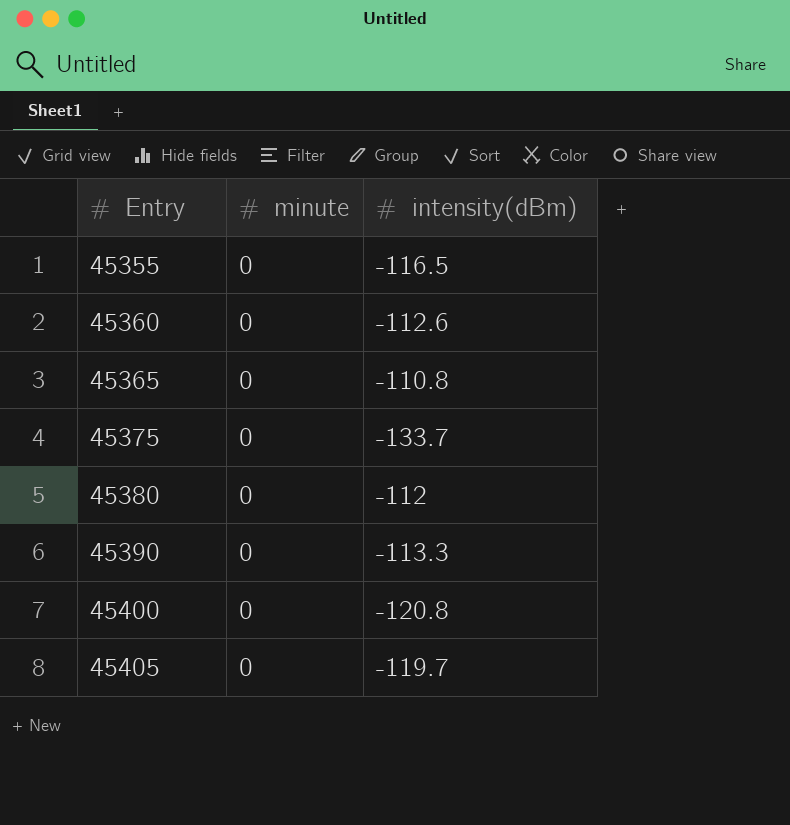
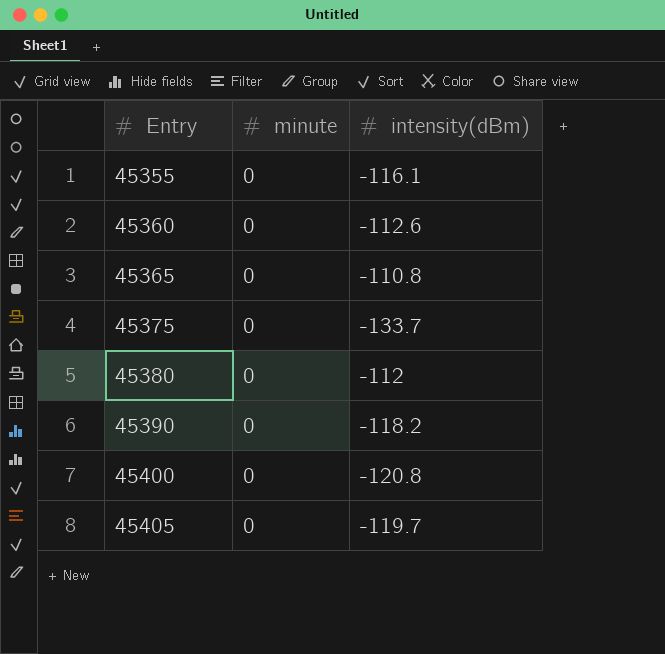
45355 | intensity(dBm): -116.5 -> -116.1
45390 | intensity(dBm): -113.3 -> -118.2

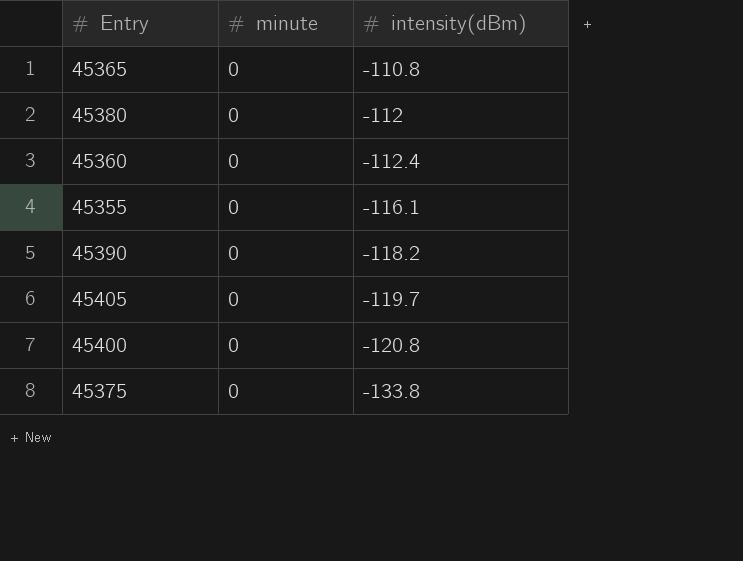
row order: Entry ascending -> intensity(dBm) descending
45360 | intensity(dBm): -112.6 -> -112.4
45375 | intensity(dBm): -133.7 -> -133.8

